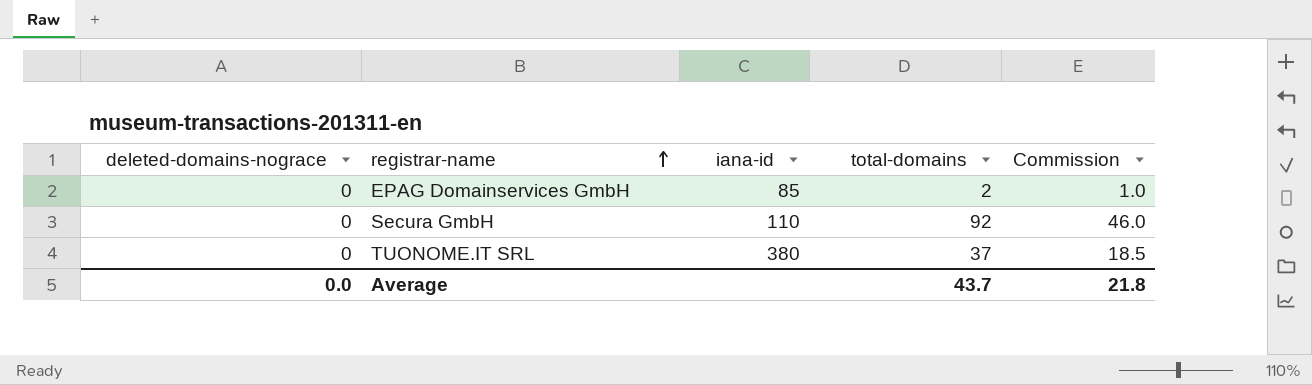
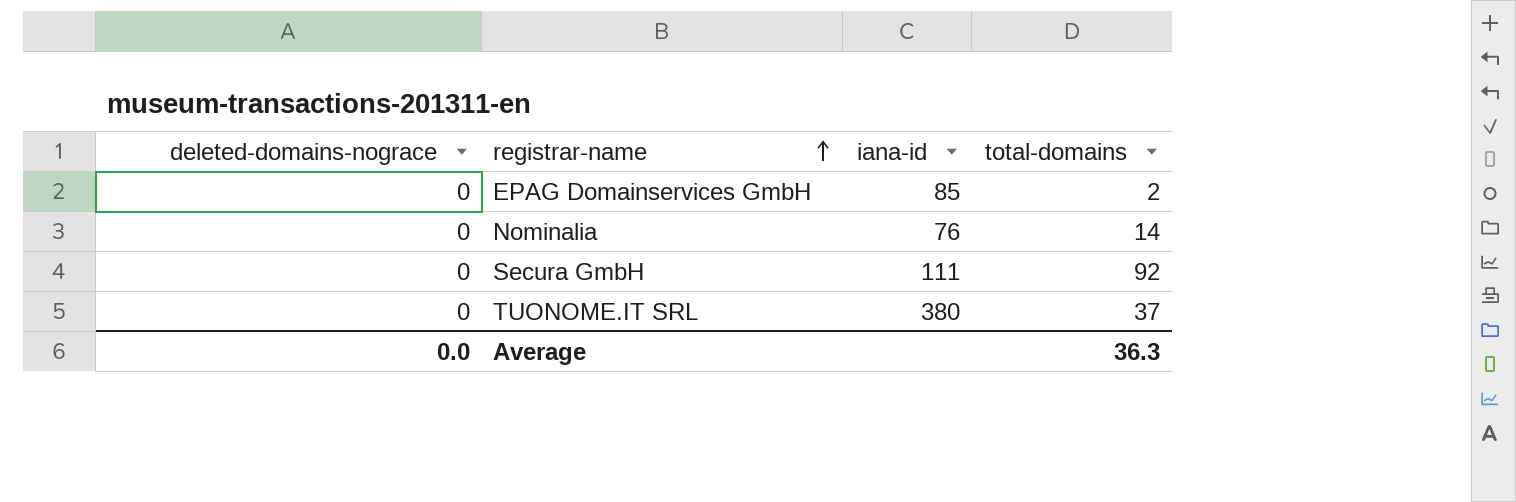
column Commission | formula: [total-domains] * 0.5 -> none
row Nominalia: none -> 0 | 76 | 14
Secura GmbH | iana-id: 110 -> 111
Average | total-domains: 43.7 -> 36.3

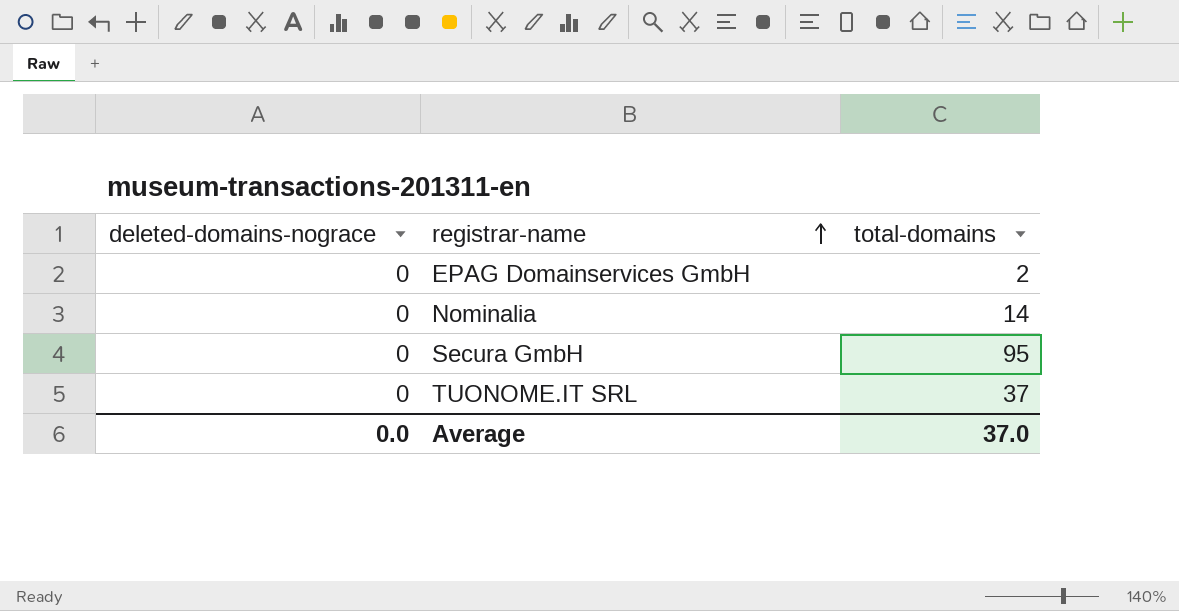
column iana-id | position: 3 -> none
Secura GmbH | total-domains: 92 -> 95
Average | total-domains: 36.3 -> 37.0

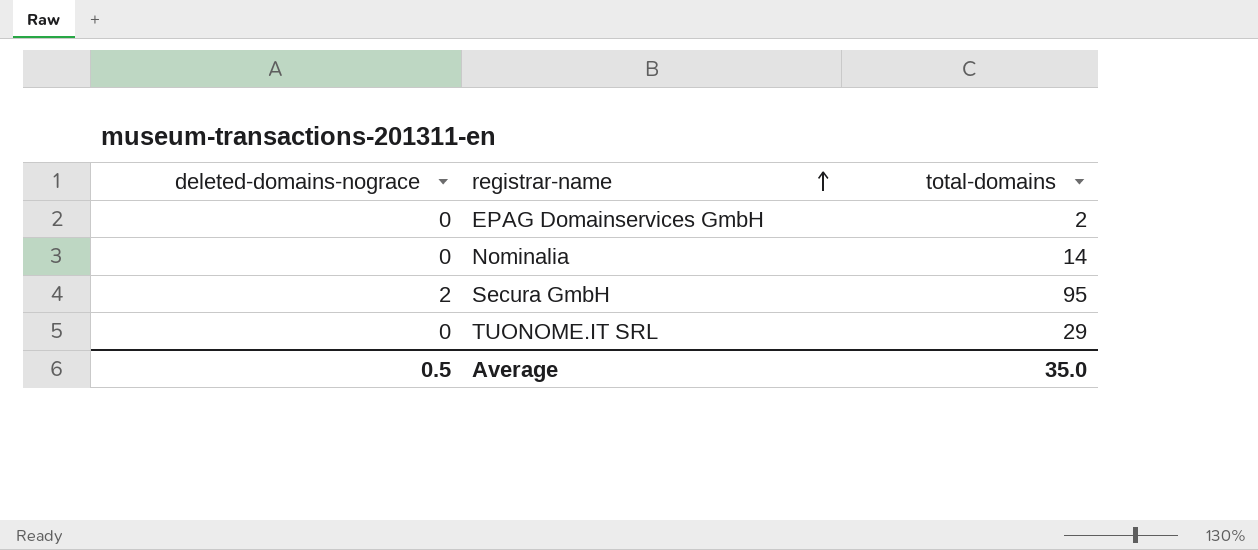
Secura GmbH | deleted-domains-nograce: 0 -> 2
TUONOME.IT SRL | total-domains: 37 -> 29
Average | deleted-domains-nograce: 0.0 -> 0.5
Average | total-domains: 37.0 -> 35.0

